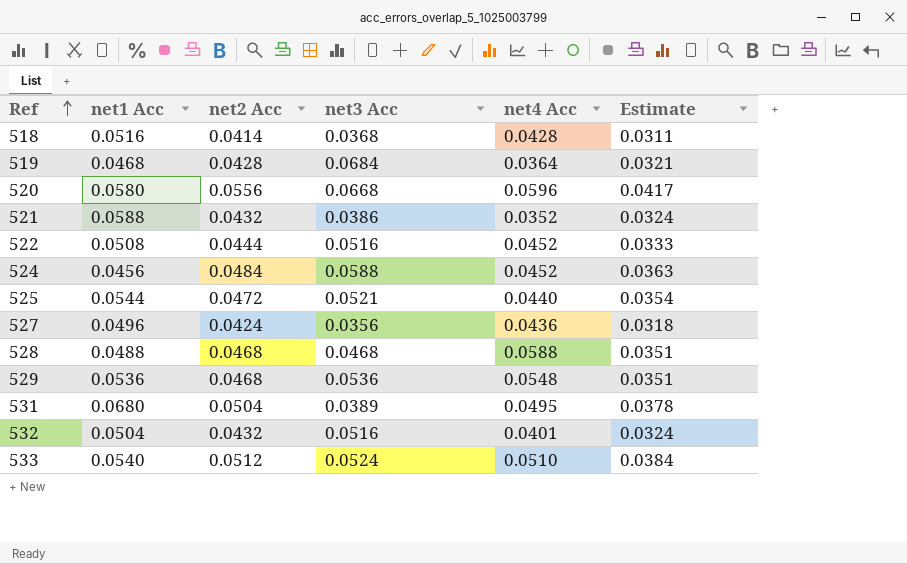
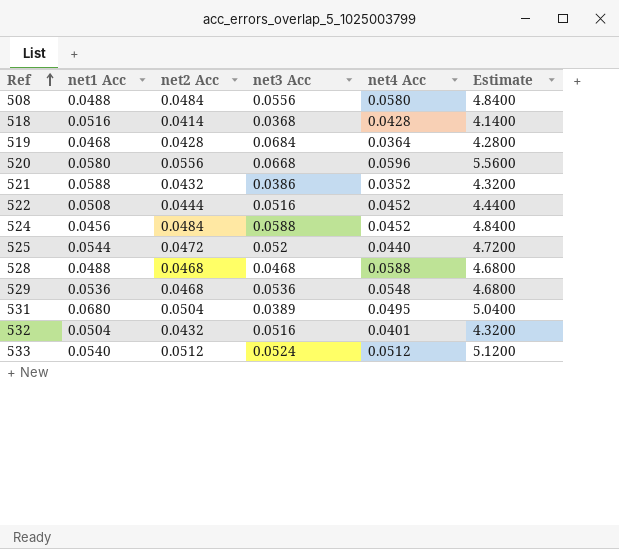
column Estimate | formula: [net2 Acc] * 0.75 -> [net2 Acc] * 100
row 527: 0.0496 | 0.0424 | 0.0356 | 0.0436 | 0.0318 -> none
row 508: none -> 0.0488 | 0.0484 | 0.0556 | 0.0580 | 4.8400
525 | net3 Acc: 0.0521 -> 0.052
533 | net4 Acc: 0.0510 -> 0.0512

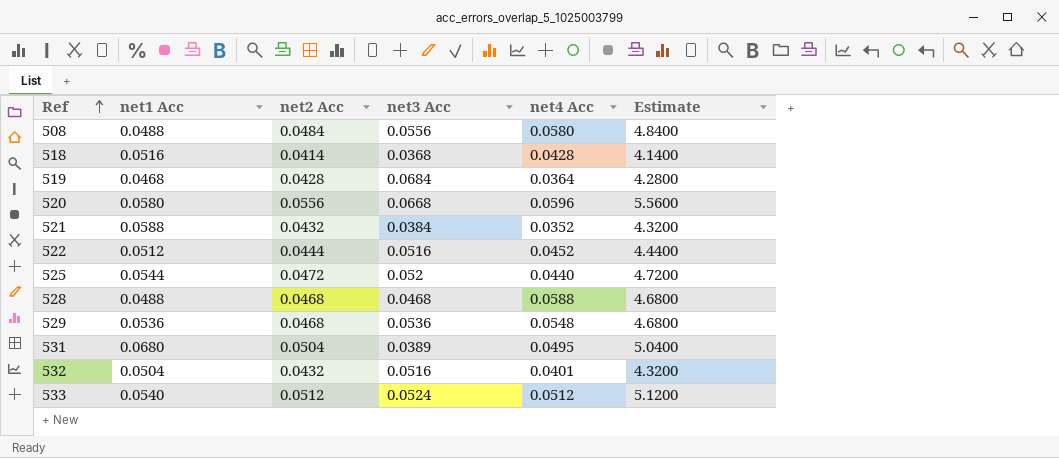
row 524: 0.0456 | 0.0484 | 0.0588 | 0.0452 | 4.8400 -> none
521 | net3 Acc: 0.0386 -> 0.0384
522 | net1 Acc: 0.0508 -> 0.0512

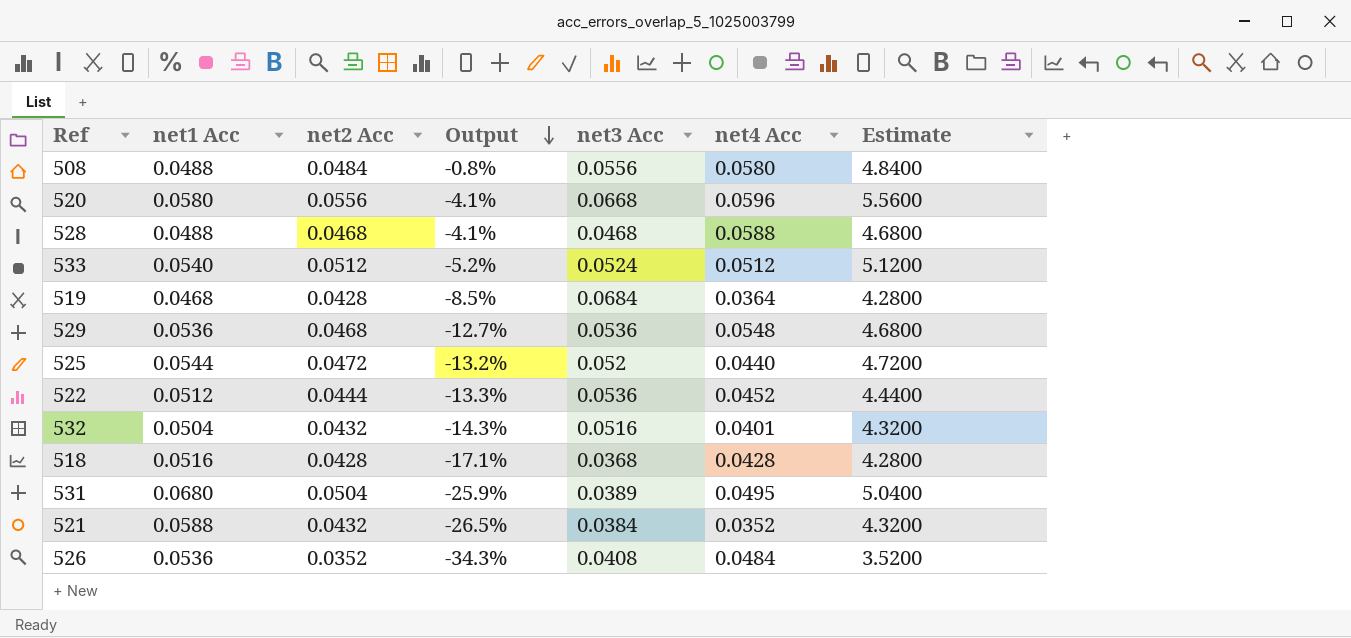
row order: Ref ascending -> Output descending
column Output | formula: none -> ([net2 Acc] - [net1 Acc]) / [net1 Acc]
522 | net3 Acc: 0.0516 -> 0.0536
518 | net2 Acc: 0.0414 -> 0.0428
518 | Estimate: 4.1400 -> 4.2800
row 526: none -> 0.0536 | 0.0352 | -34.3% | 0.0408 | 0.0484 | 3.5200

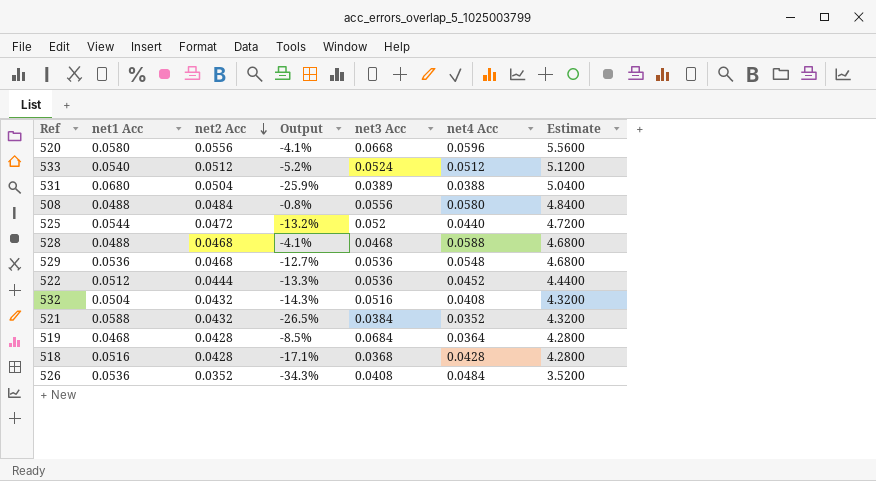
row order: Output descending -> net2 Acc descending
531 | net4 Acc: 0.0495 -> 0.0388
532 | net4 Acc: 0.0401 -> 0.0408

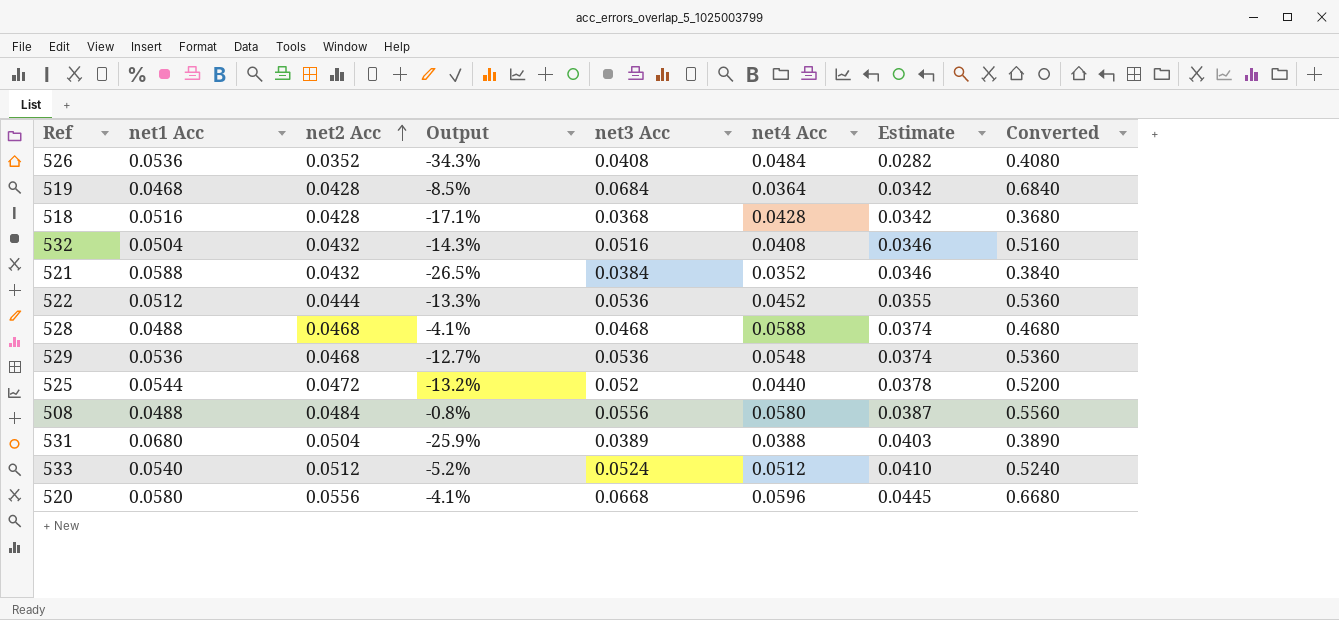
row order: net2 Acc descending -> net2 Acc ascending
column Estimate | formula: [net2 Acc] * 100 -> [net2 Acc] * 0.8
column Converted | formula: none -> [net3 Acc] * 10

